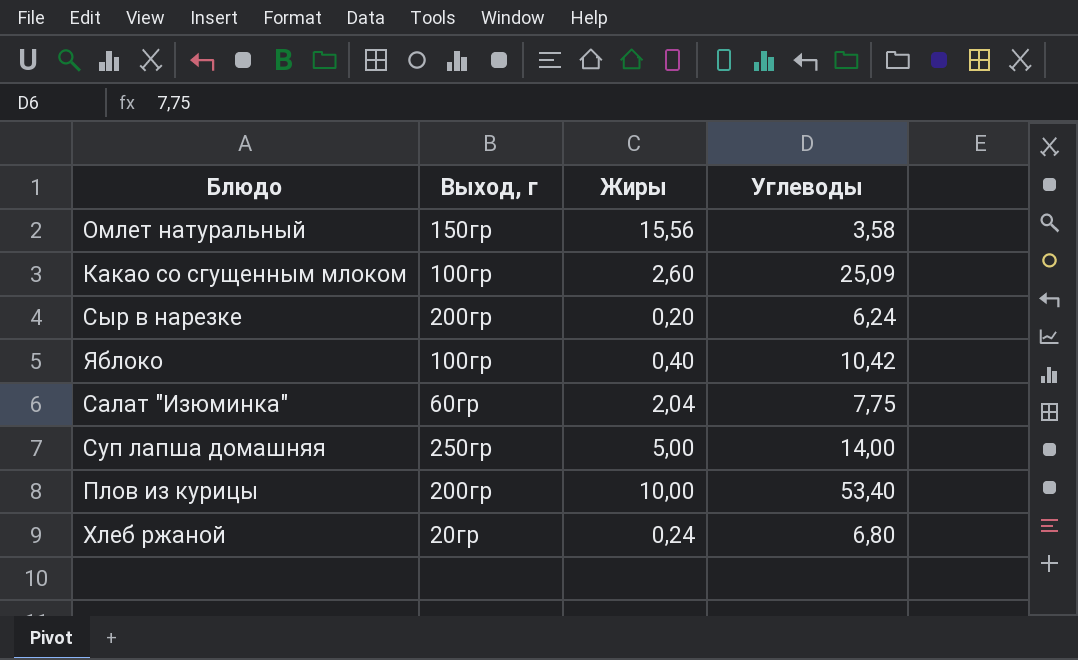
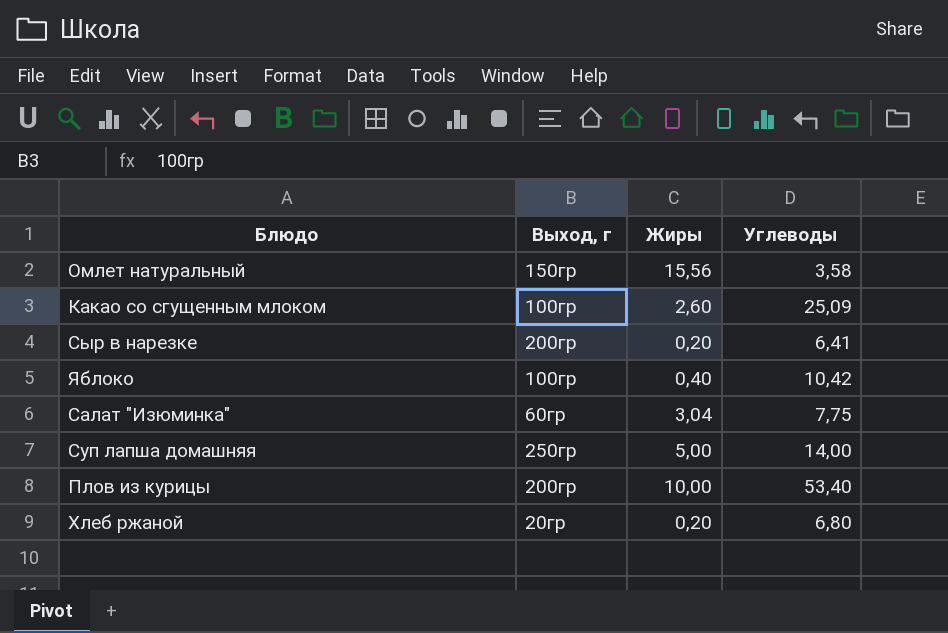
Сыр в нарезке | Углеводы: 6,24 -> 6,41
Салат "Изюминка" | Жиры: 2,04 -> 3,04
Хлеб ржаной | Жиры: 0,24 -> 0,20

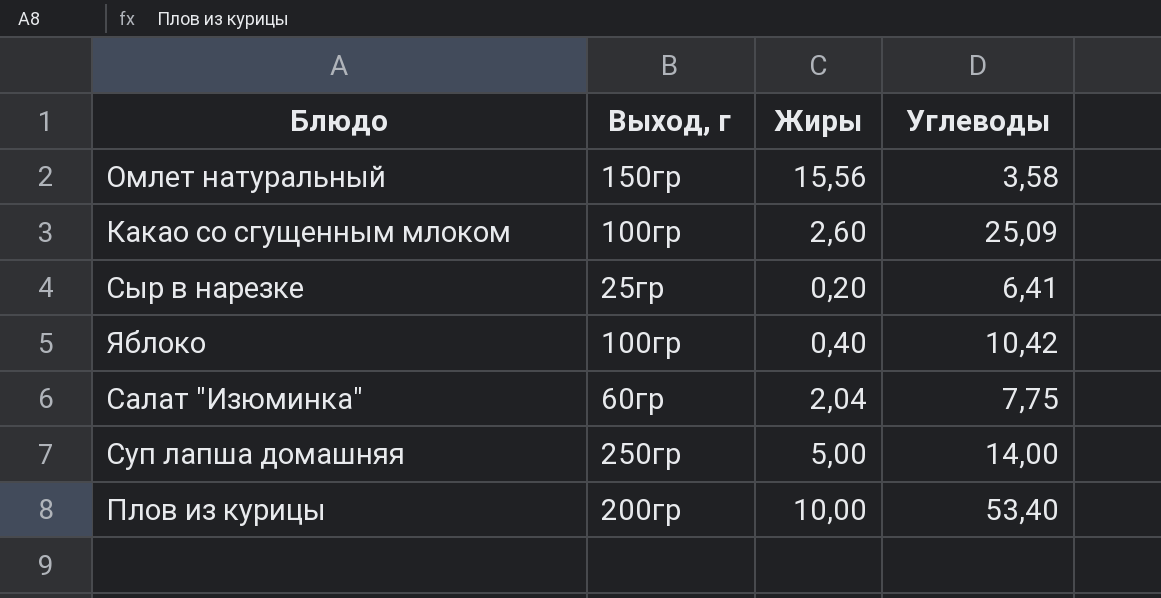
row Хлеб ржаной: 20гр | 0,20 | 6,80 -> none
Сыр в нарезке | Выход, г: 200гр -> 25гр
Салат "Изюминка" | Жиры: 3,04 -> 2,04

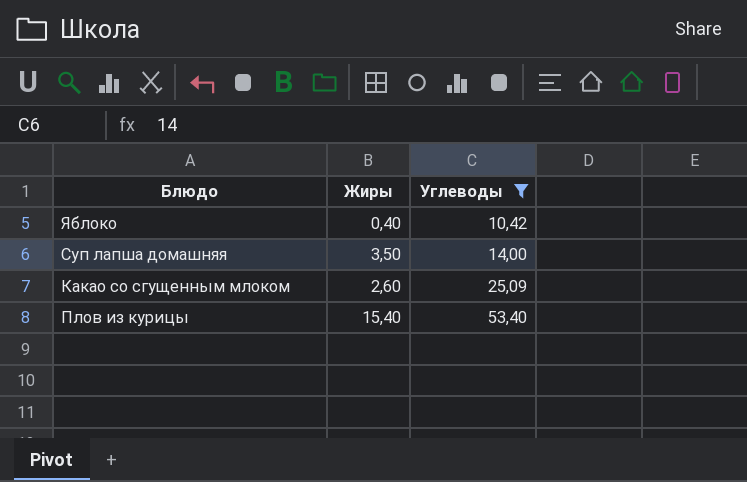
filter: none -> Углеводы >= 10,42
row order: none -> Углеводы ascending
column Выход, г | position: 2 -> none
Суп лапша домашняя | Жиры: 5,00 -> 3,50
Плов из курицы | Жиры: 10,00 -> 15,40

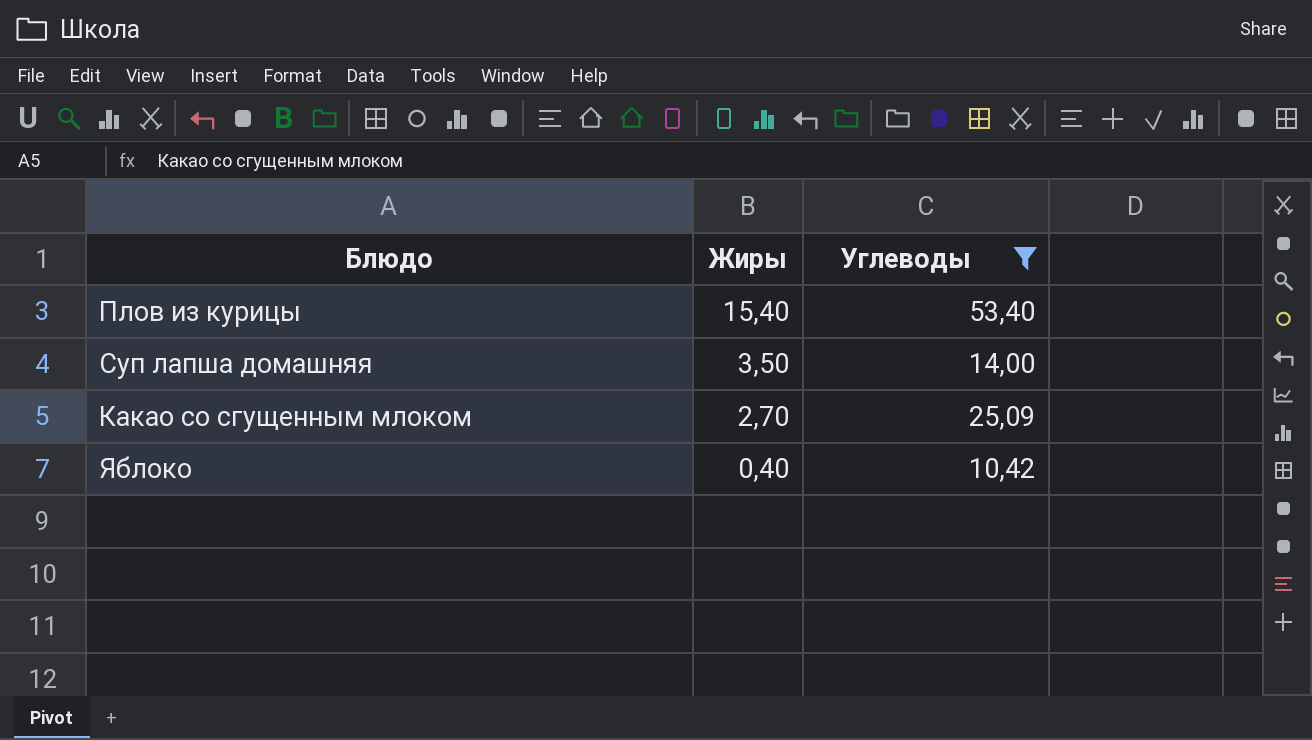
row order: Углеводы ascending -> Жиры descending
Какао со сгущенным млоком | Жиры: 2,60 -> 2,70

